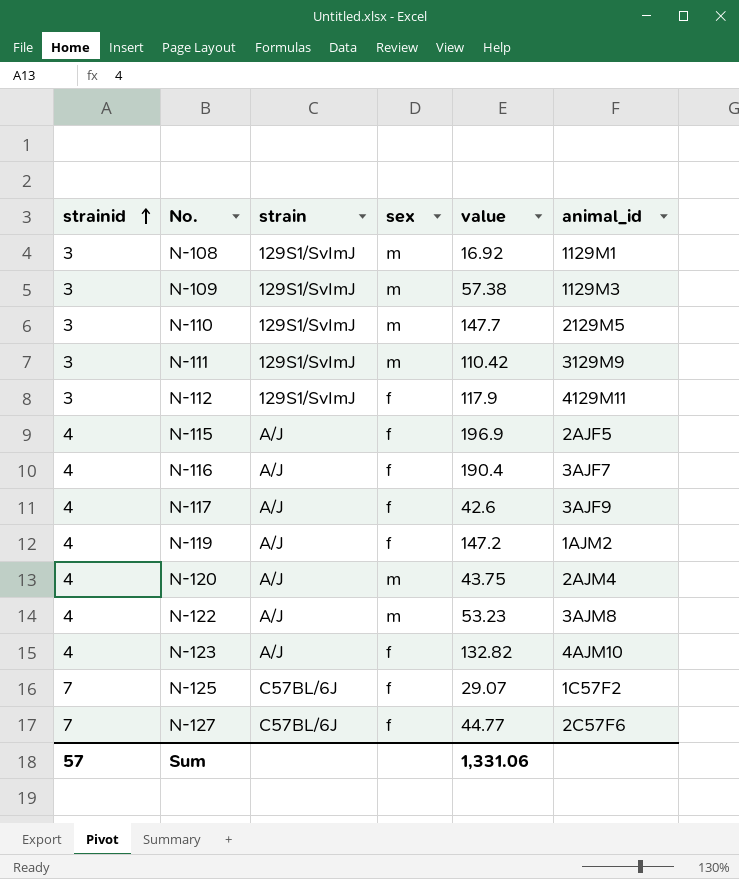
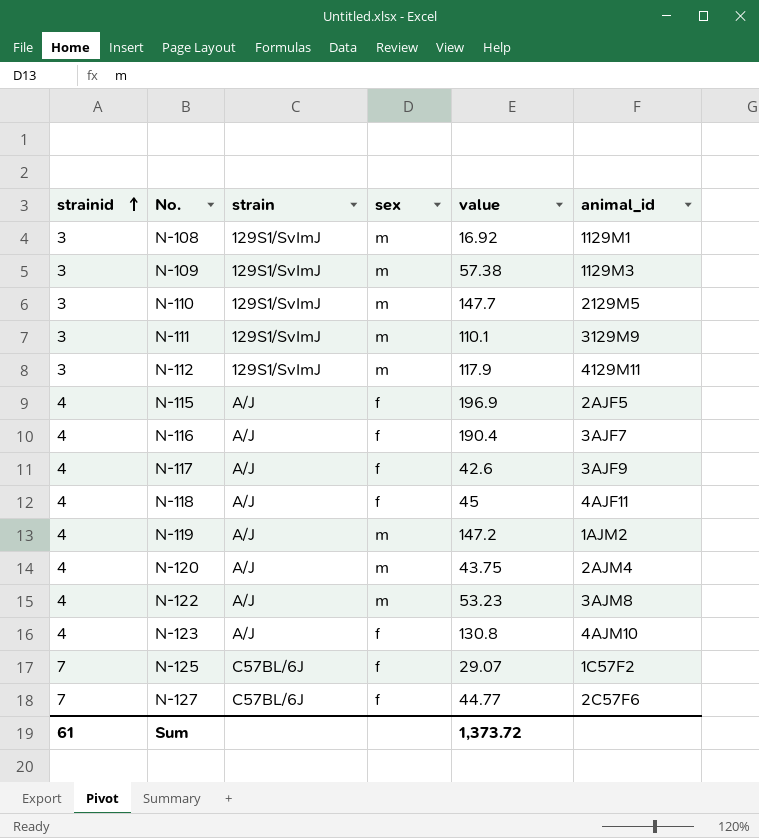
N-111 | value: 110.42 -> 110.1
N-112 | sex: f -> m
row N-118: none -> 4 | A/J | f | 45 | 4AJF11
N-119 | sex: f -> m
N-123 | value: 132.82 -> 130.8
Sum | strainid: 57 -> 61
Sum | value: 1,331.06 -> 1,373.72

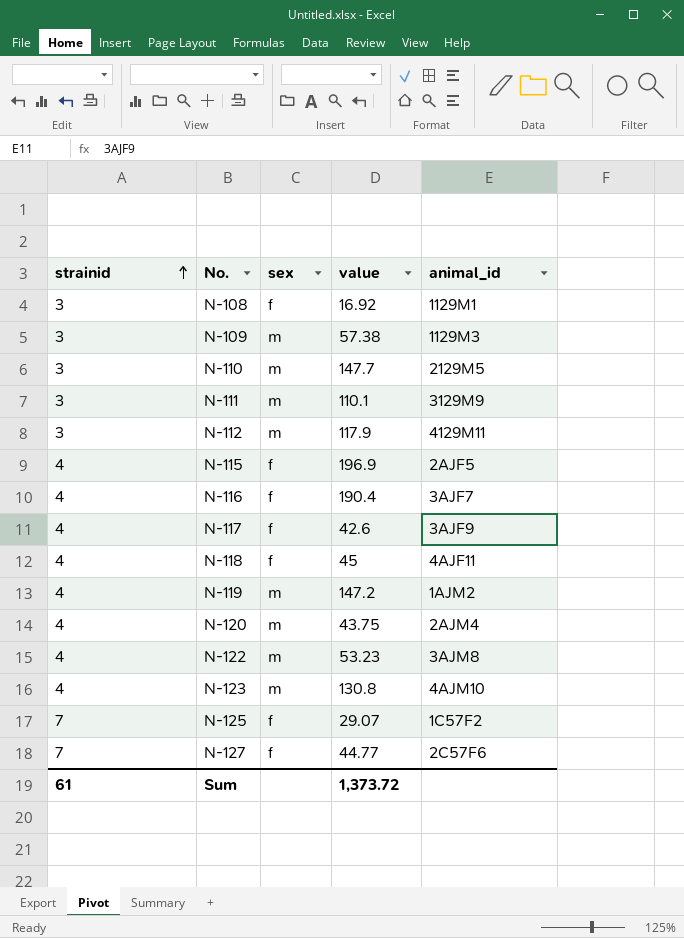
column strain | position: 3 -> none
N-108 | sex: m -> f
N-123 | sex: f -> m

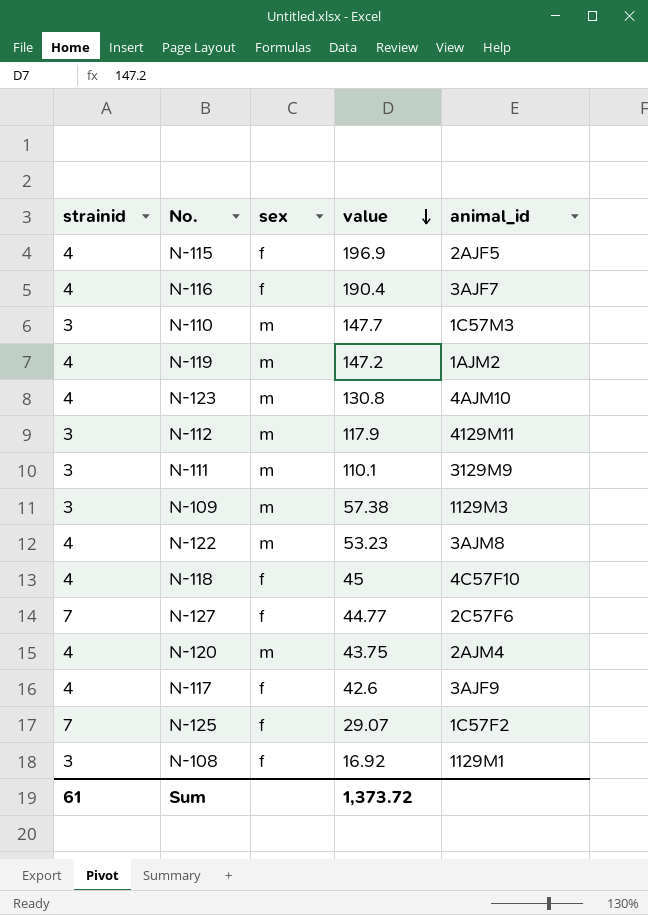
row order: strainid ascending -> value descending
N-110 | animal_id: 2129M5 -> 1C57M3
N-118 | animal_id: 4AJF11 -> 4C57F10

